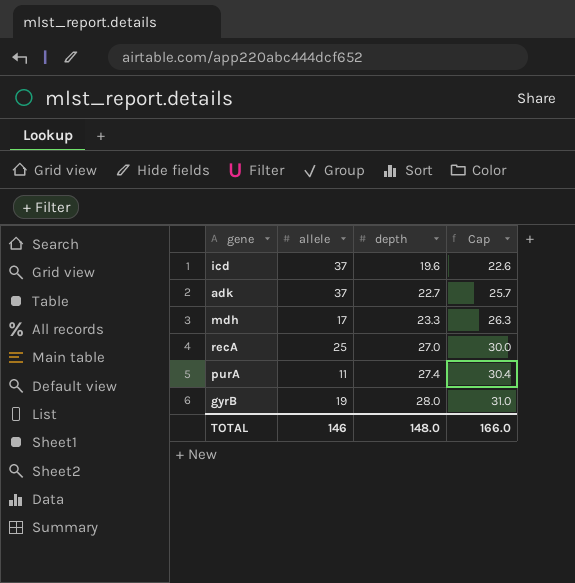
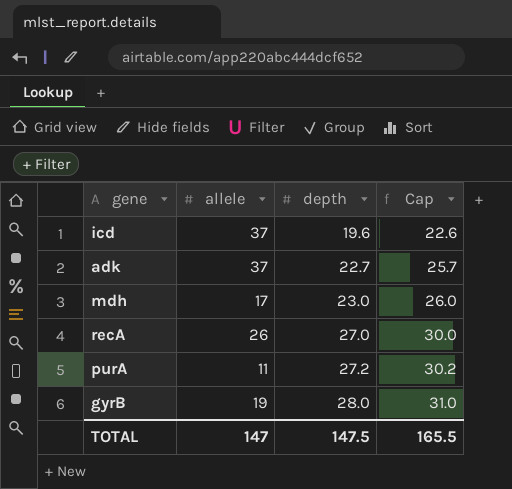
mdh | depth: 23.3 -> 23.0
mdh | Cap: 26.3 -> 26.0
recA | allele: 25 -> 26
purA | depth: 27.4 -> 27.2
purA | Cap: 30.4 -> 30.2
TOTAL | allele: 146 -> 147
TOTAL | depth: 148.0 -> 147.5
TOTAL | Cap: 166.0 -> 165.5

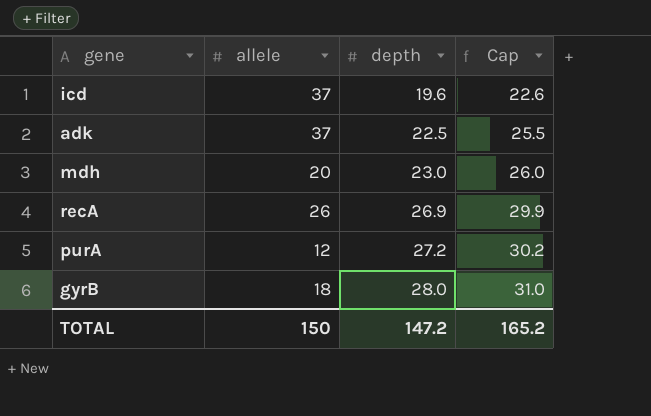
adk | depth: 22.7 -> 22.5
adk | Cap: 25.7 -> 25.5
mdh | allele: 17 -> 20
recA | depth: 27.0 -> 26.9
recA | Cap: 30.0 -> 29.9
purA | allele: 11 -> 12
gyrB | allele: 19 -> 18
TOTAL | allele: 147 -> 150
TOTAL | depth: 147.5 -> 147.2
TOTAL | Cap: 165.5 -> 165.2

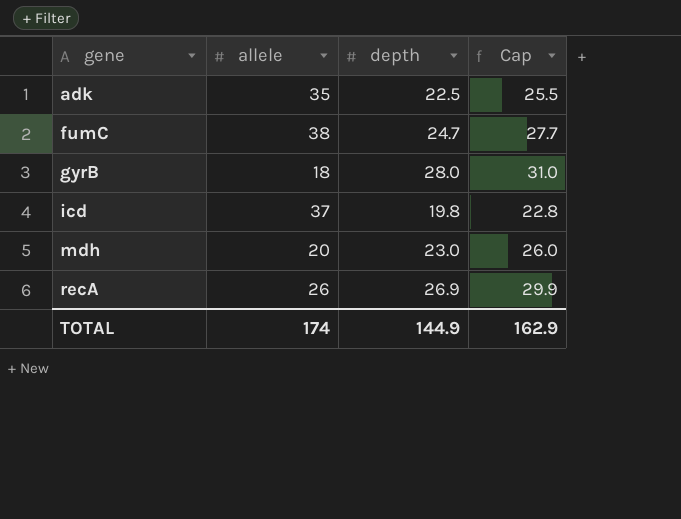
row order: depth ascending -> gene ascending
row purA: 12 | 27.2 | 30.2 -> none
adk | allele: 37 -> 35
row fumC: none -> 38 | 24.7 | 27.7
icd | depth: 19.6 -> 19.8
icd | Cap: 22.6 -> 22.8
TOTAL | allele: 150 -> 174
TOTAL | depth: 147.2 -> 144.9
TOTAL | Cap: 165.2 -> 162.9

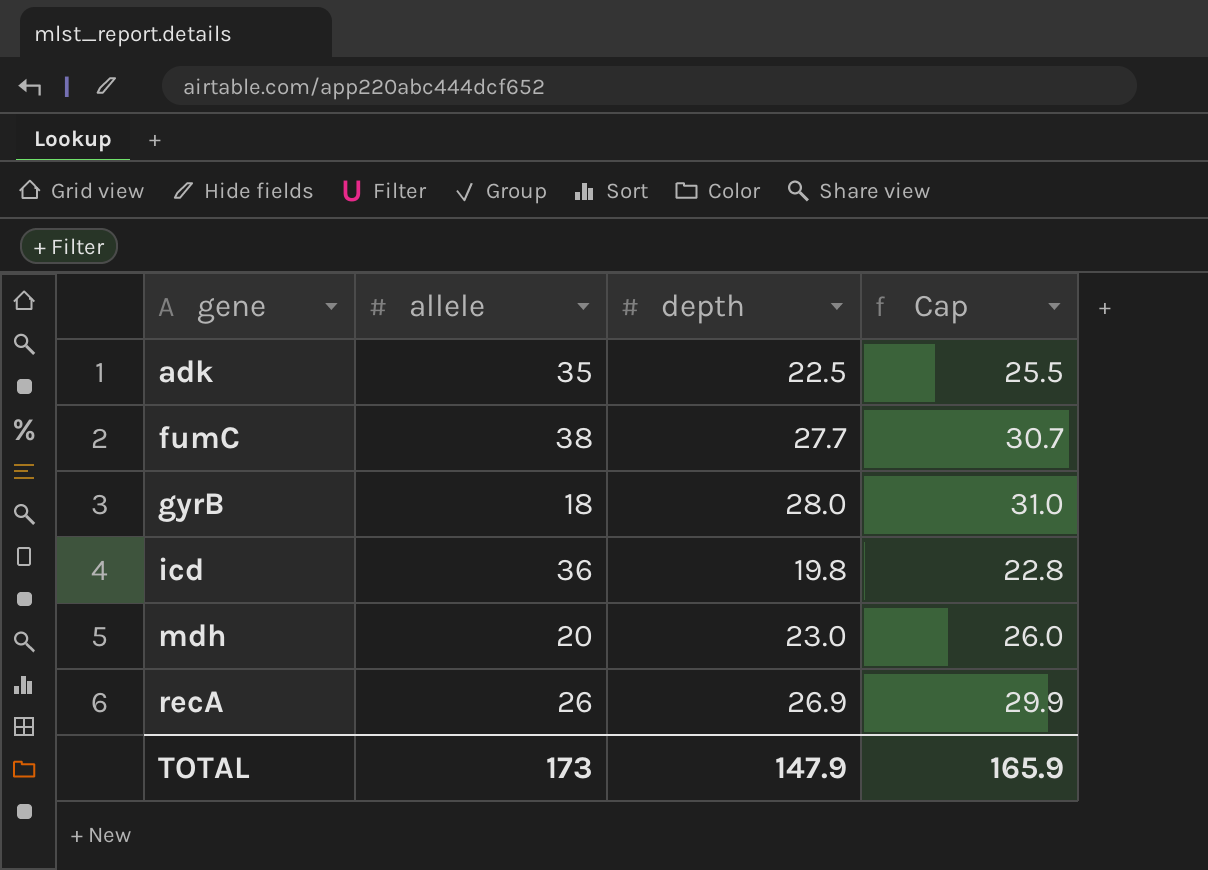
fumC | depth: 24.7 -> 27.7
fumC | Cap: 27.7 -> 30.7
icd | allele: 37 -> 36
TOTAL | allele: 174 -> 173
TOTAL | depth: 144.9 -> 147.9
TOTAL | Cap: 162.9 -> 165.9

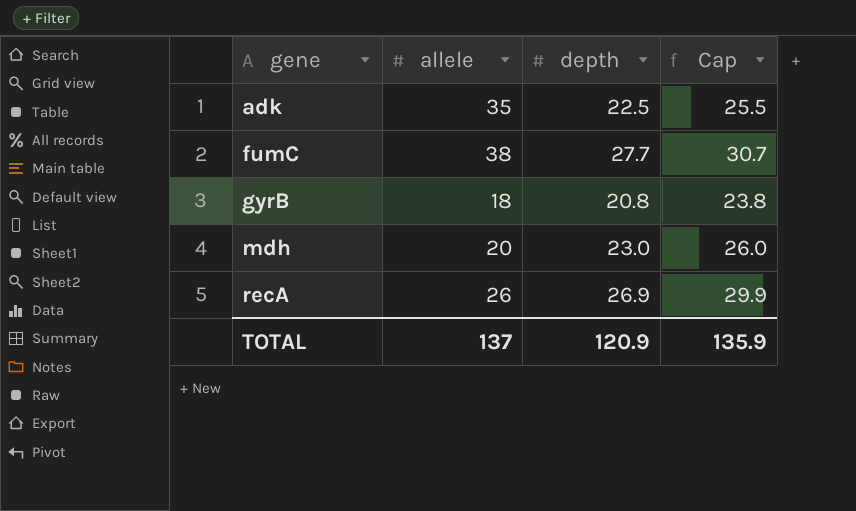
row icd: 36 | 19.8 | 22.8 -> none
gyrB | depth: 28.0 -> 20.8
gyrB | Cap: 31.0 -> 23.8
TOTAL | allele: 173 -> 137
TOTAL | depth: 147.9 -> 120.9
TOTAL | Cap: 165.9 -> 135.9

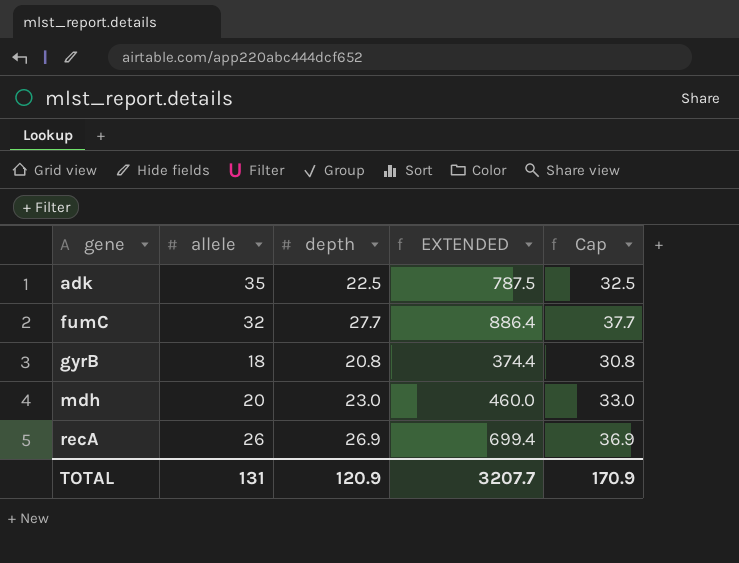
column EXTENDED | formula: none -> [allele] * [depth]
column Cap | formula: [depth] + 3 -> [depth] + 10
fumC | allele: 38 -> 32
TOTAL | allele: 137 -> 131
TOTAL | Cap: 135.9 -> 170.9

